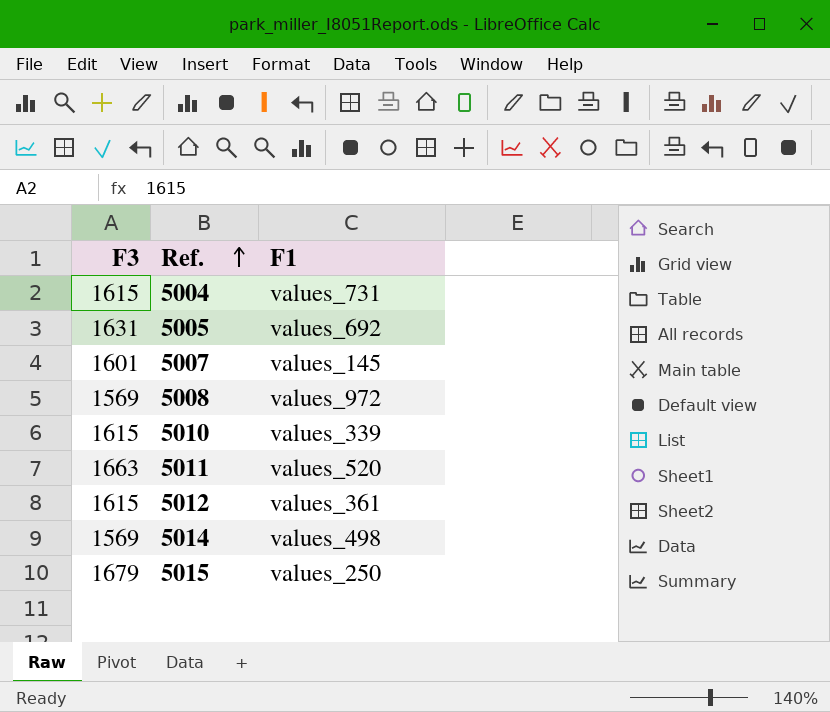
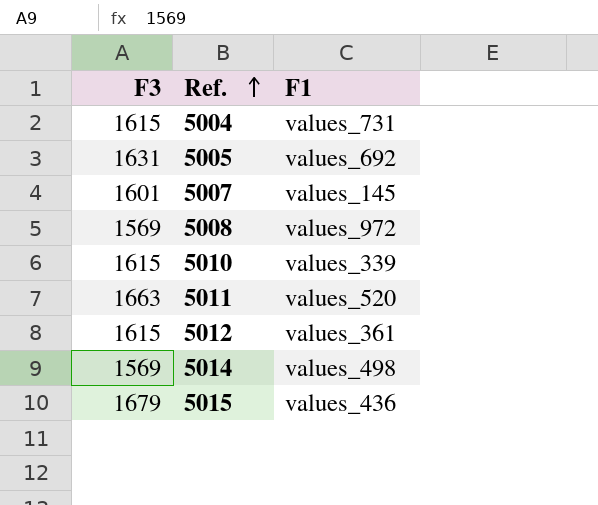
5015 | F1: values_250 -> values_436

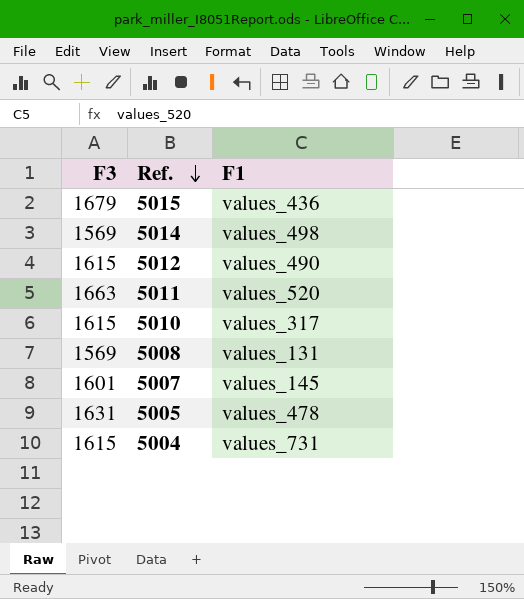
row order: Ref. ascending -> Ref. descending
5012 | F1: values_361 -> values_490
5010 | F1: values_339 -> values_317
5008 | F1: values_972 -> values_131
5005 | F1: values_692 -> values_478

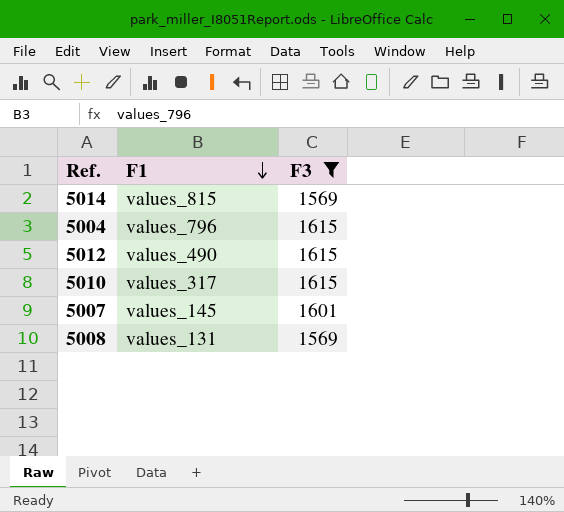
filter: none -> F3 <= 1615
row order: Ref. descending -> F1 descending
column F3 | position: 1 -> 3
5014 | F1: values_498 -> values_815
5004 | F1: values_731 -> values_796

